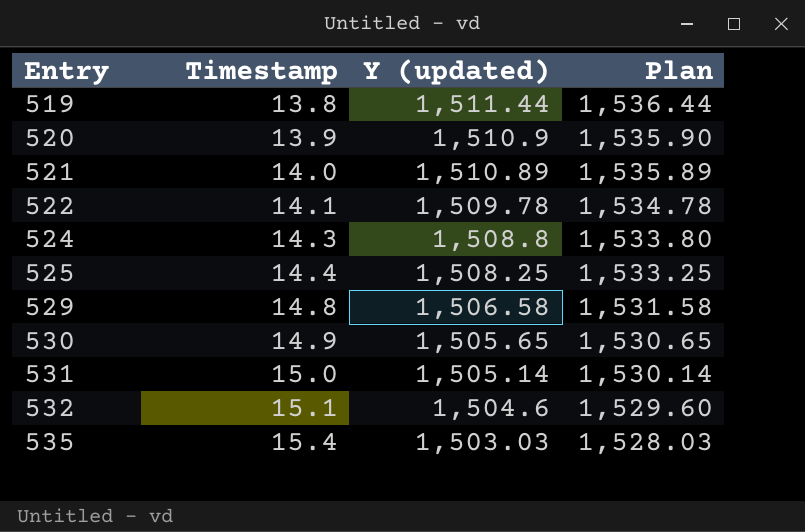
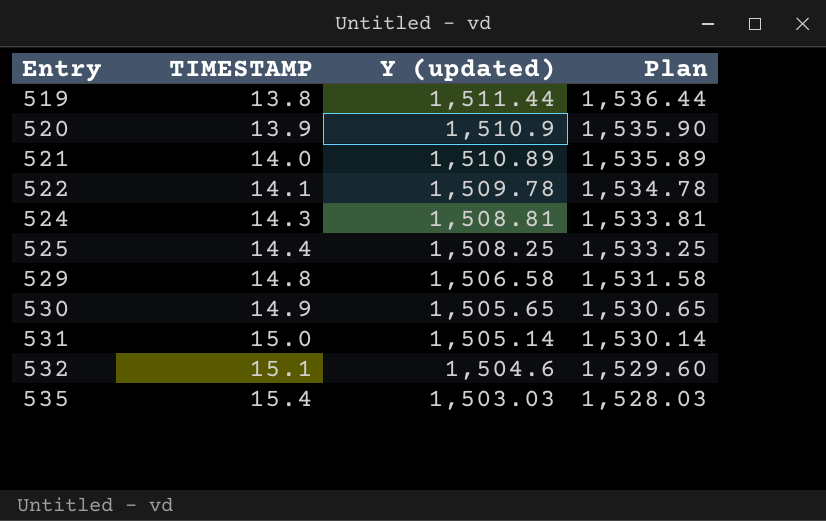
column name: Timestamp -> TIMESTAMP
524 | Y (updated): 1,508.8 -> 1,508.81
524 | Plan: 1,533.80 -> 1,533.81

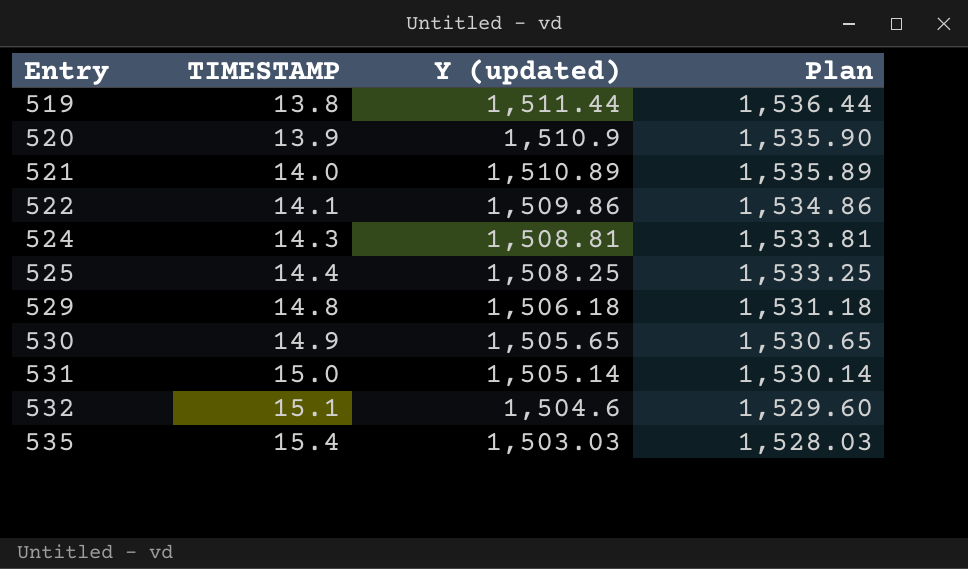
522 | Y (updated): 1,509.78 -> 1,509.86
522 | Plan: 1,534.78 -> 1,534.86
529 | Y (updated): 1,506.58 -> 1,506.18
529 | Plan: 1,531.58 -> 1,531.18

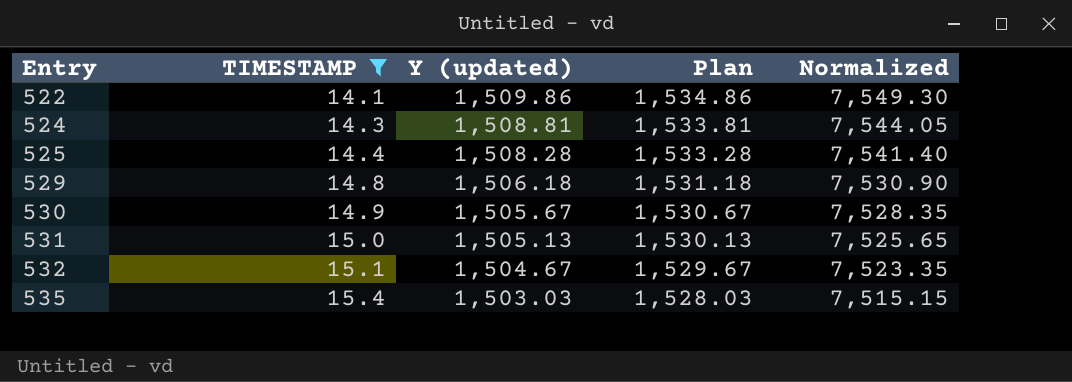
filter: none -> TIMESTAMP >= 14.1
column Normalized | formula: none -> [Y (updated)] * 5
525 | Y (updated): 1,508.25 -> 1,508.28
525 | Plan: 1,533.25 -> 1,533.28
530 | Y (updated): 1,505.65 -> 1,505.67
530 | Plan: 1,530.65 -> 1,530.67
531 | Y (updated): 1,505.14 -> 1,505.13
531 | Plan: 1,530.14 -> 1,530.13
532 | Y (updated): 1,504.6 -> 1,504.67
532 | Plan: 1,529.60 -> 1,529.67

